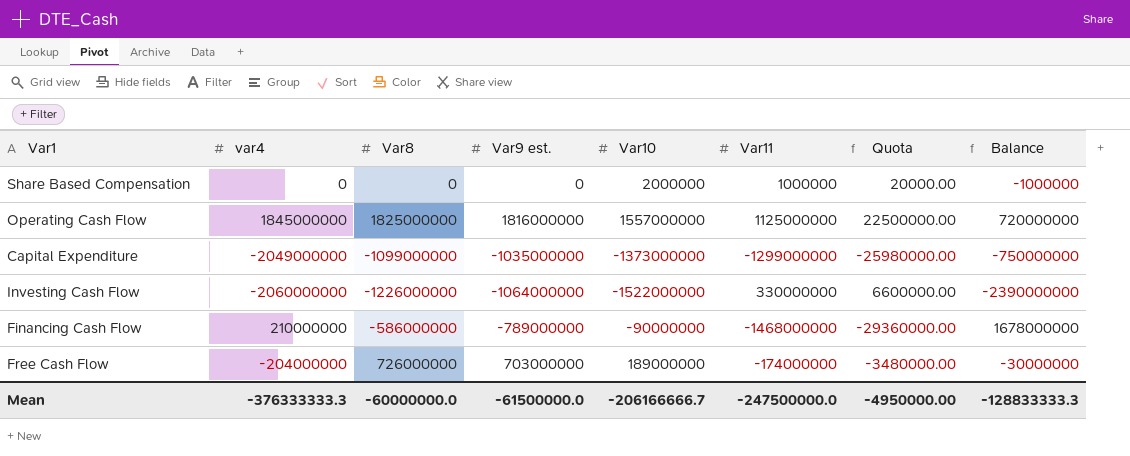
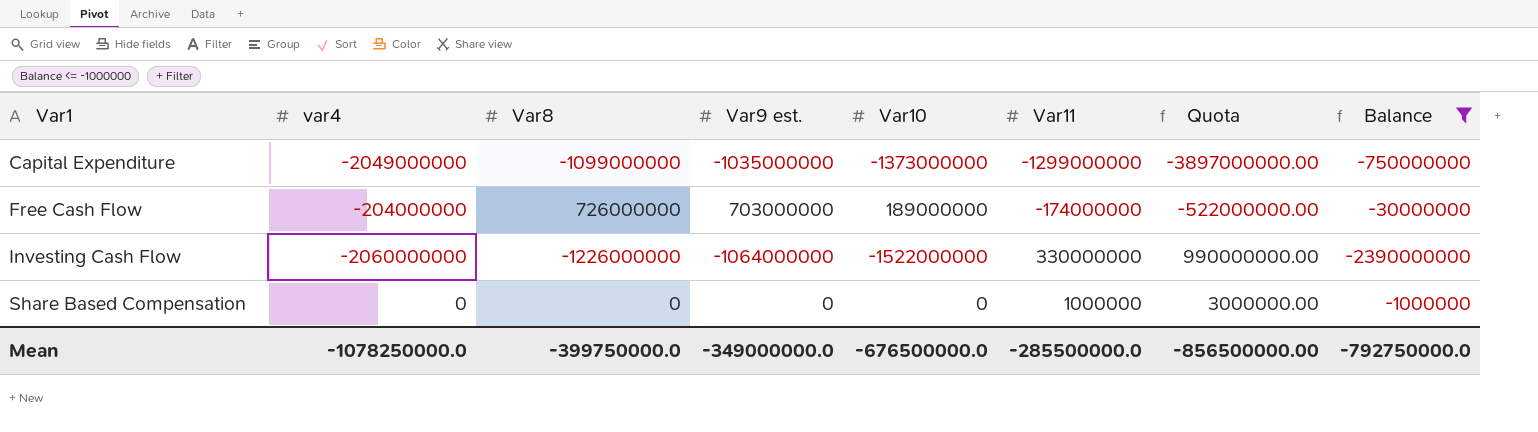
filter: none -> Balance <= -1000000
row order: none -> Var1 ascending
column Quota | formula: [Var11] * 0.02 -> [Var11] * 3
Share Based Compensation | Var10: 2000000 -> 0
Mean | var4: -376333333.3 -> -1078250000.0
Mean | Var8: -60000000.0 -> -399750000.0
Mean | Var9 est.: -61500000.0 -> -349000000.0
Mean | Var10: -206166666.7 -> -676500000.0
Mean | Var11: -247500000.0 -> -285500000.0
Mean | Quota: -4950000.00 -> -856500000.00
Mean | Balance: -128833333.3 -> -792750000.0

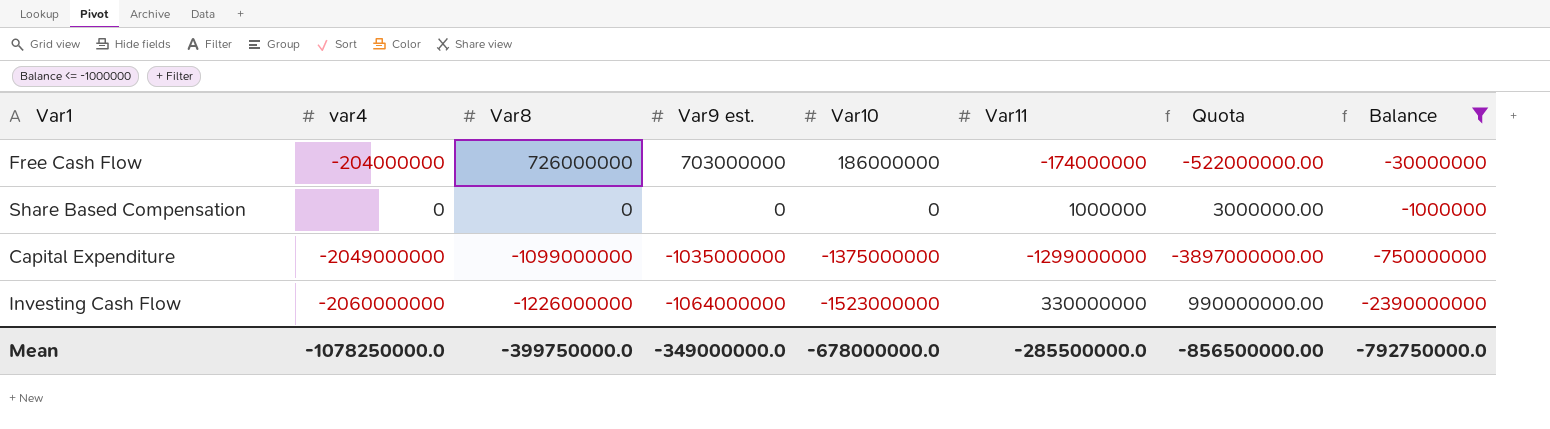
row order: Var1 ascending -> Var8 descending
Free Cash Flow | Var10: 189000000 -> 186000000
Capital Expenditure | Var10: -1373000000 -> -1375000000
Investing Cash Flow | Var10: -1522000000 -> -1523000000
Mean | Var10: -676500000.0 -> -678000000.0

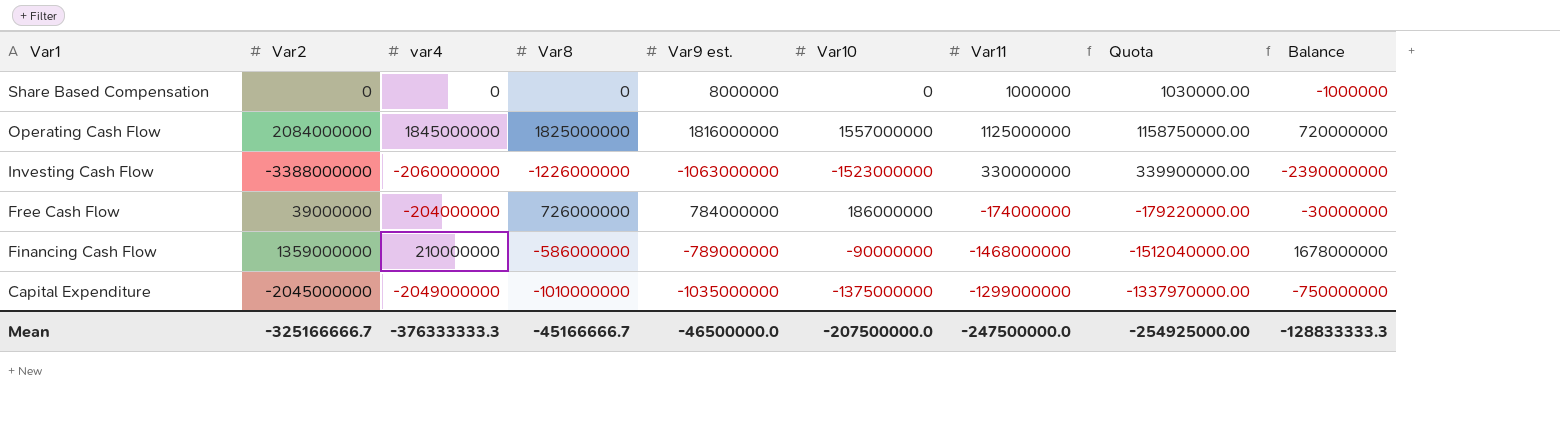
filter: Balance <= -1000000 -> none
row order: Var8 descending -> Var1 descending
column Var2 | position: none -> 2
column Quota | formula: [Var11] * 3 -> [Var11] * 1.03
Share Based Compensation | Var9 est.: 0 -> 8000000
Investing Cash Flow | Var9 est.: -1064000000 -> -1063000000
Free Cash Flow | Var9 est.: 703000000 -> 784000000
Capital Expenditure | Var8: -1099000000 -> -1010000000
Mean | var4: -1078250000.0 -> -376333333.3
Mean | Var8: -399750000.0 -> -45166666.7
Mean | Var9 est.: -349000000.0 -> -46500000.0
Mean | Var10: -678000000.0 -> -207500000.0
Mean | Var11: -285500000.0 -> -247500000.0
Mean | Quota: -856500000.00 -> -254925000.00
Mean | Balance: -792750000.0 -> -128833333.3

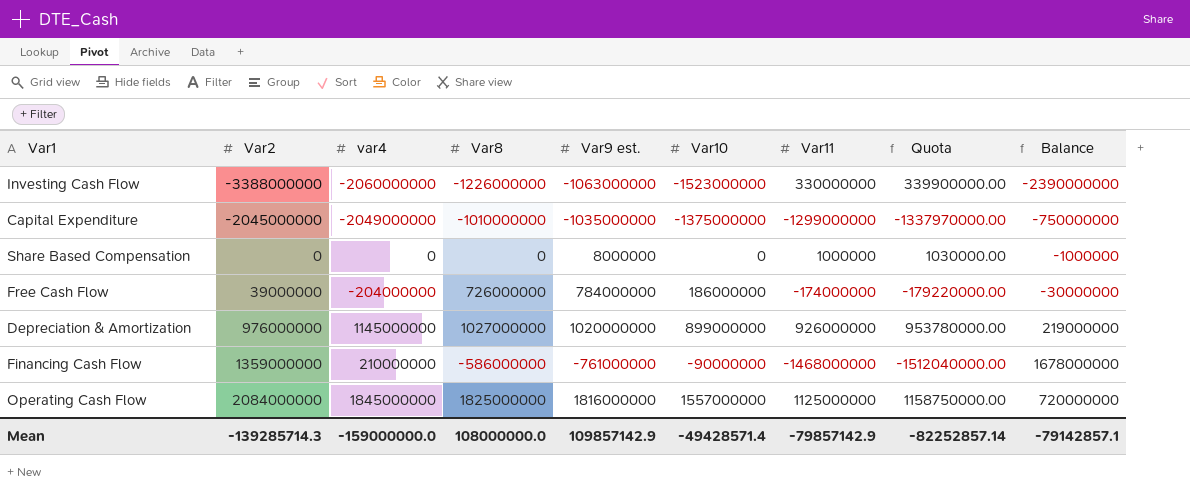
row order: Var1 descending -> Var2 ascending
row Depreciation & Amortization: none -> 976000000 | 1145000000 | 1027000000 | 1020000000 | 899000000 | 926000000 | 953780000.00 | 219000000
Financing Cash Flow | Var9 est.: -789000000 -> -761000000
Mean | Var2: -325166666.7 -> -139285714.3
Mean | var4: -376333333.3 -> -159000000.0
Mean | Var8: -45166666.7 -> 108000000.0
Mean | Var9 est.: -46500000.0 -> 109857142.9
Mean | Var10: -207500000.0 -> -49428571.4
Mean | Var11: -247500000.0 -> -79857142.9
Mean | Quota: -254925000.00 -> -82252857.14
Mean | Balance: -128833333.3 -> -79142857.1

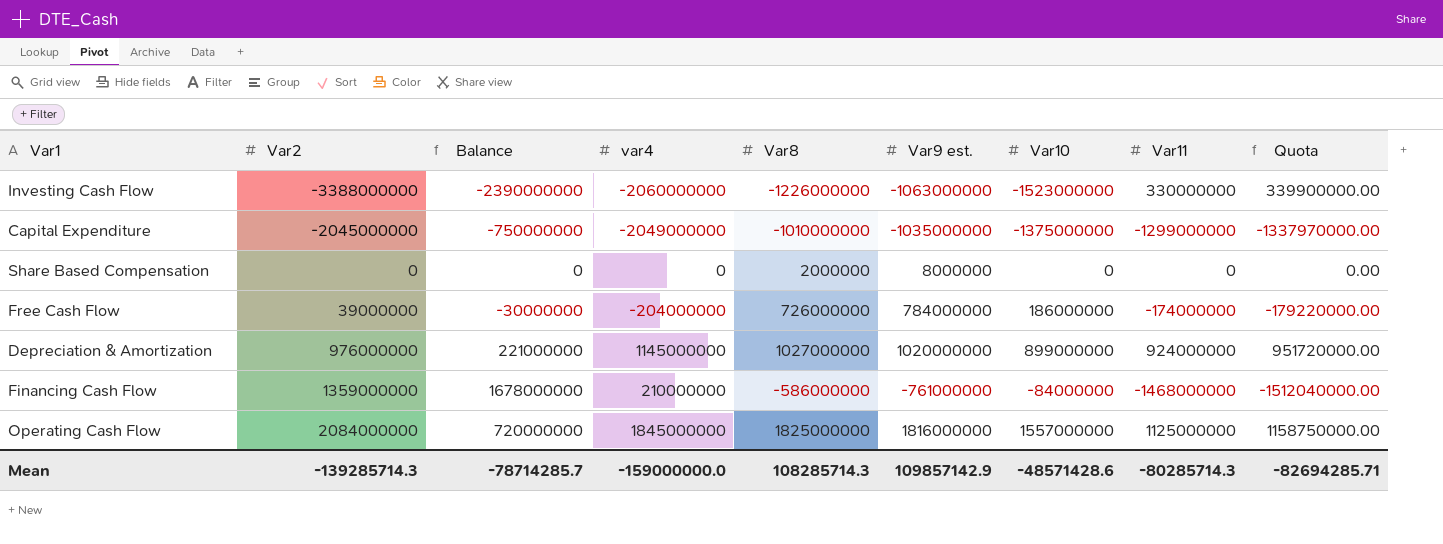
column Balance | position: 9 -> 3
Share Based Compensation | Balance: -1000000 -> 0
Share Based Compensation | Var8: 0 -> 2000000
Share Based Compensation | Var11: 1000000 -> 0
Share Based Compensation | Quota: 1030000.00 -> 0.00
Depreciation & Amortization | Balance: 219000000 -> 221000000
Depreciation & Amortization | Var11: 926000000 -> 924000000
Depreciation & Amortization | Quota: 953780000.00 -> 951720000.00
Financing Cash Flow | Var10: -90000000 -> -84000000
Mean | Balance: -79142857.1 -> -78714285.7
Mean | Var8: 108000000.0 -> 108285714.3
Mean | Var10: -49428571.4 -> -48571428.6
Mean | Var11: -79857142.9 -> -80285714.3
Mean | Quota: -82252857.14 -> -82694285.71

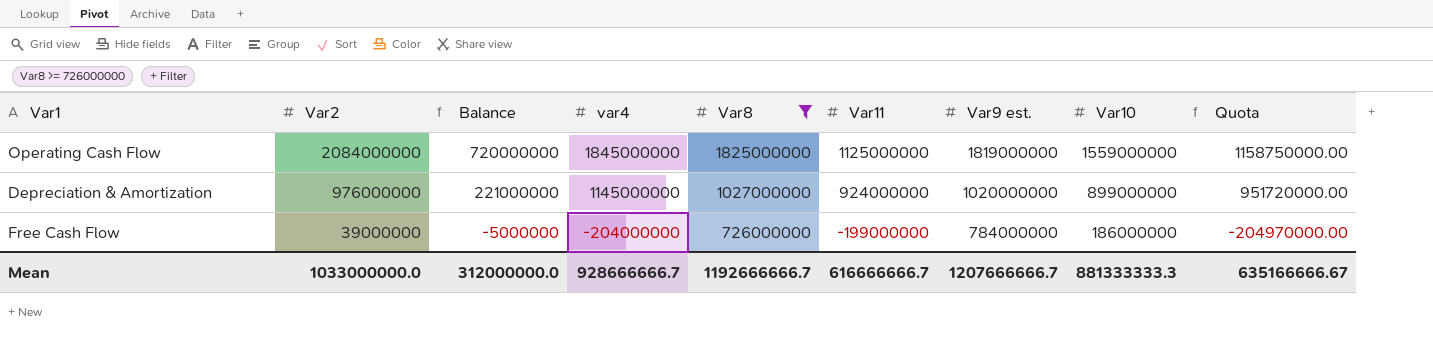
filter: none -> Var8 >= 726000000
row order: Var2 ascending -> Var2 descending
column Var11 | position: 8 -> 6
Operating Cash Flow | Var9 est.: 1816000000 -> 1819000000
Operating Cash Flow | Var10: 1557000000 -> 1559000000
Free Cash Flow | Balance: -30000000 -> -5000000
Free Cash Flow | Var11: -174000000 -> -199000000
Free Cash Flow | Quota: -179220000.00 -> -204970000.00
Mean | Var2: -139285714.3 -> 1033000000.0
Mean | Balance: -78714285.7 -> 312000000.0
Mean | var4: -159000000.0 -> 928666666.7
Mean | Var8: 108285714.3 -> 1192666666.7
Mean | Var11: -80285714.3 -> 616666666.7
Mean | Var9 est.: 109857142.9 -> 1207666666.7
Mean | Var10: -48571428.6 -> 881333333.3
Mean | Quota: -82694285.71 -> 635166666.67

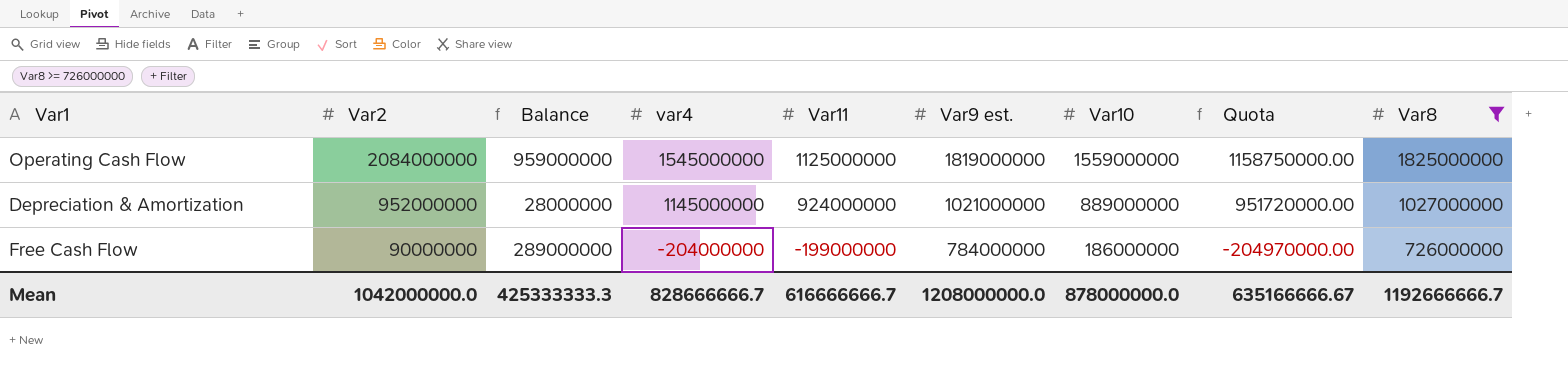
column Balance | formula: [var4] - [Var11] -> [Var2] - [Var11]
column Var8 | position: 5 -> 9
Operating Cash Flow | var4: 1845000000 -> 1545000000
Depreciation & Amortization | Var2: 976000000 -> 952000000
Depreciation & Amortization | Var9 est.: 1020000000 -> 1021000000
Depreciation & Amortization | Var10: 899000000 -> 889000000
Free Cash Flow | Var2: 39000000 -> 90000000
Mean | Var2: 1033000000.0 -> 1042000000.0
Mean | Balance: 312000000.0 -> 425333333.3
Mean | var4: 928666666.7 -> 828666666.7
Mean | Var9 est.: 1207666666.7 -> 1208000000.0
Mean | Var10: 881333333.3 -> 878000000.0

